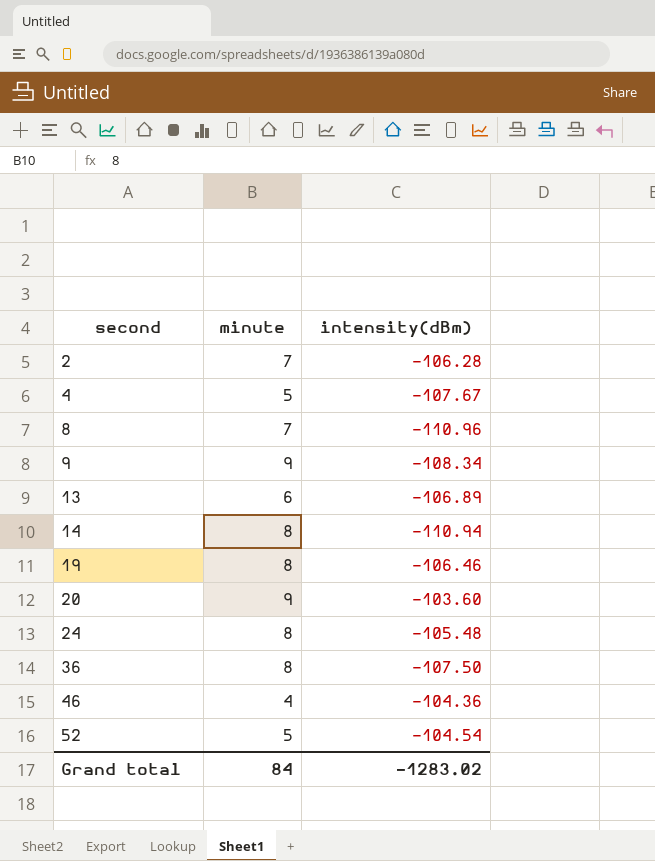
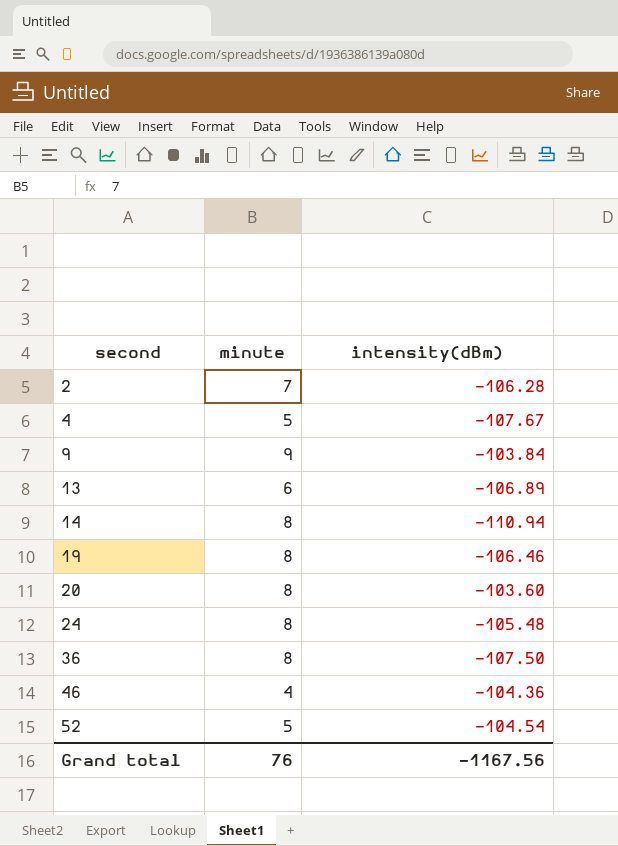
row 8: 7 | -110.96 -> none
9 | intensity(dBm): -108.34 -> -103.84
20 | minute: 9 -> 8
Grand total | minute: 84 -> 76
Grand total | intensity(dBm): -1283.02 -> -1167.56

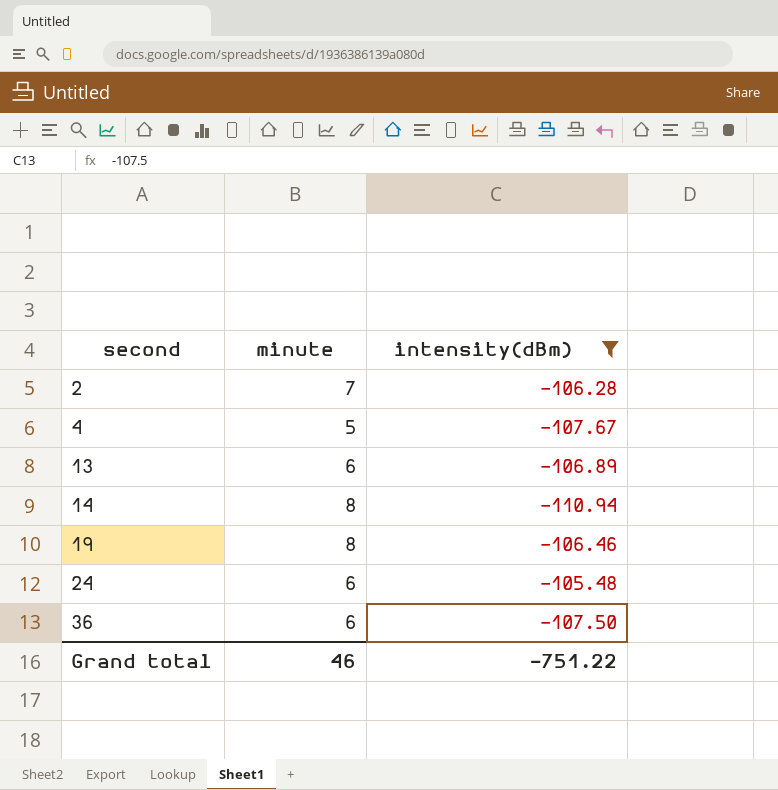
filter: none -> intensity(dBm) <= -105.48
24 | minute: 8 -> 6
36 | minute: 8 -> 6
Grand total | minute: 76 -> 46
Grand total | intensity(dBm): -1167.56 -> -751.22

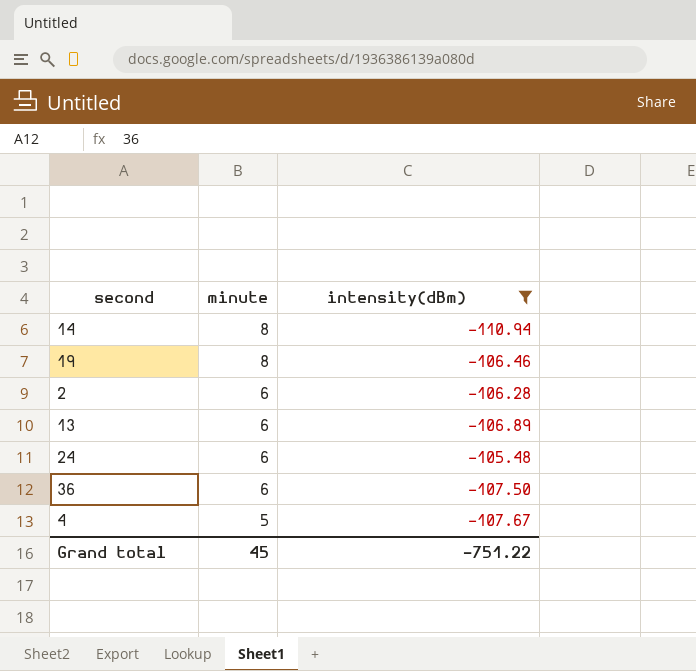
row order: second ascending -> minute descending
2 | minute: 7 -> 6
Grand total | minute: 46 -> 45

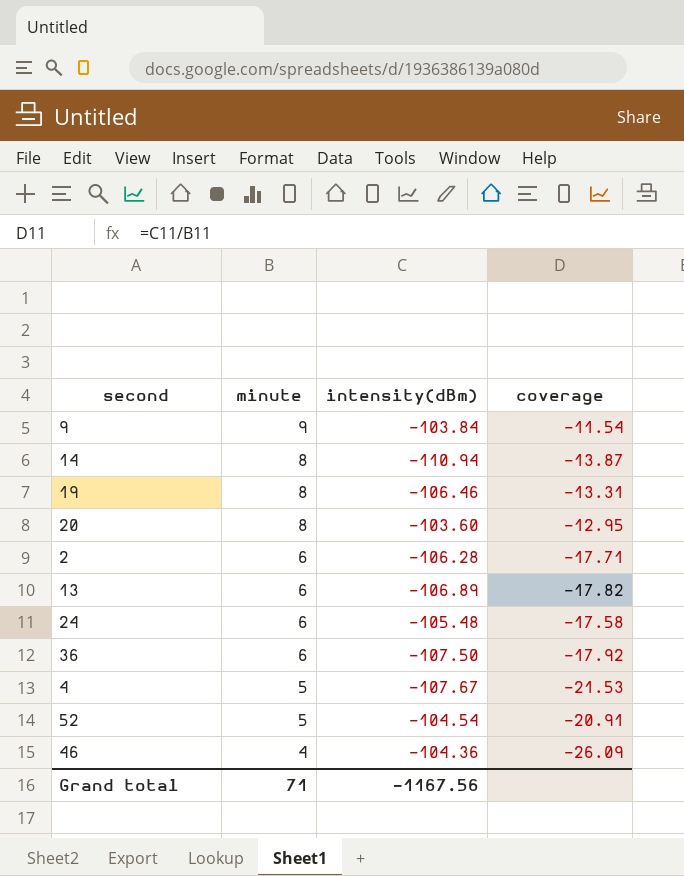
filter: intensity(dBm) <= -105.48 -> none
column coverage | formula: none -> [intensity(dBm)] / [minute]
Grand total | minute: 45 -> 71
Grand total | intensity(dBm): -751.22 -> -1167.56

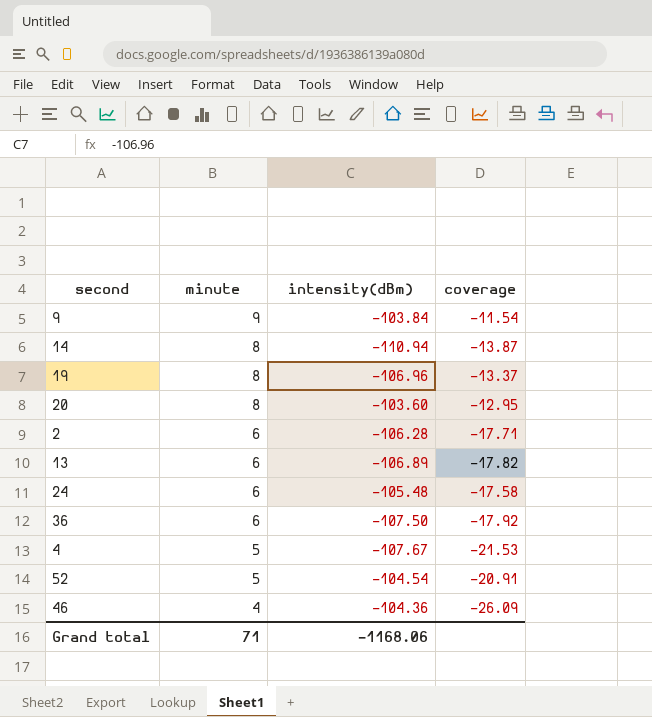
19 | intensity(dBm): -106.46 -> -106.96
19 | coverage: -13.31 -> -13.37
Grand total | intensity(dBm): -1167.56 -> -1168.06

